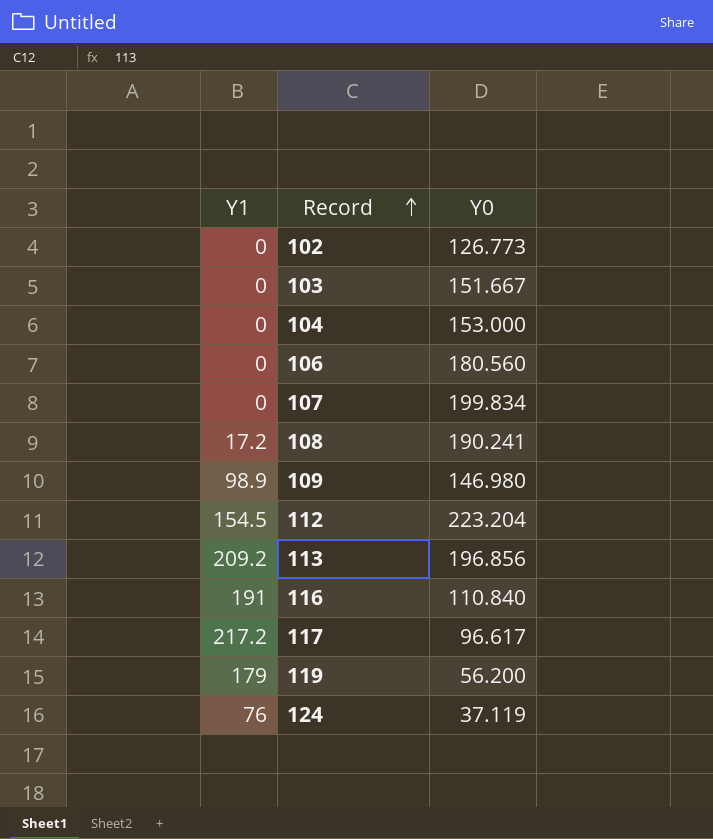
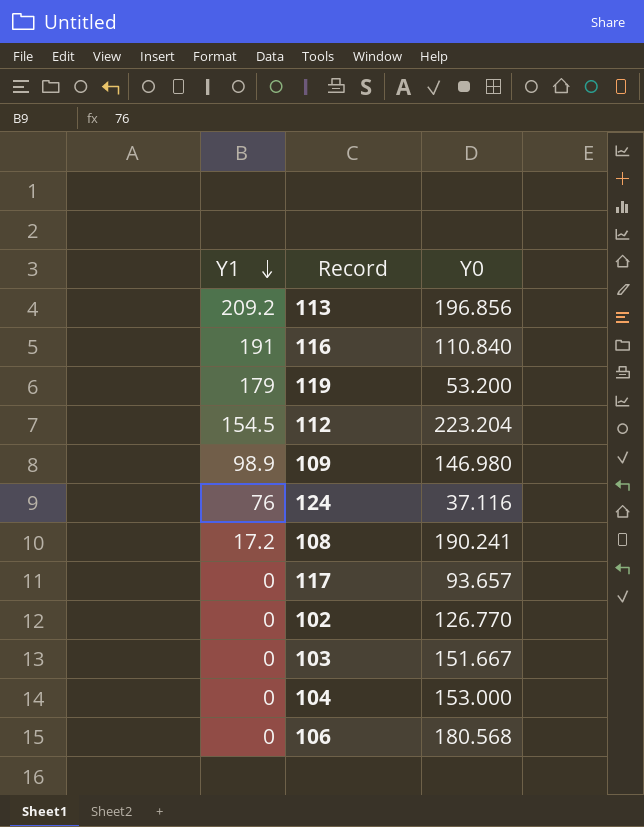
row order: Record ascending -> Y1 descending
row 107: 0 | 199.834 -> none
119 | Y0: 56.200 -> 53.200
124 | Y0: 37.119 -> 37.116
117 | Y1: 217.2 -> 0
117 | Y0: 96.617 -> 93.657
102 | Y0: 126.773 -> 126.770
106 | Y0: 180.560 -> 180.568

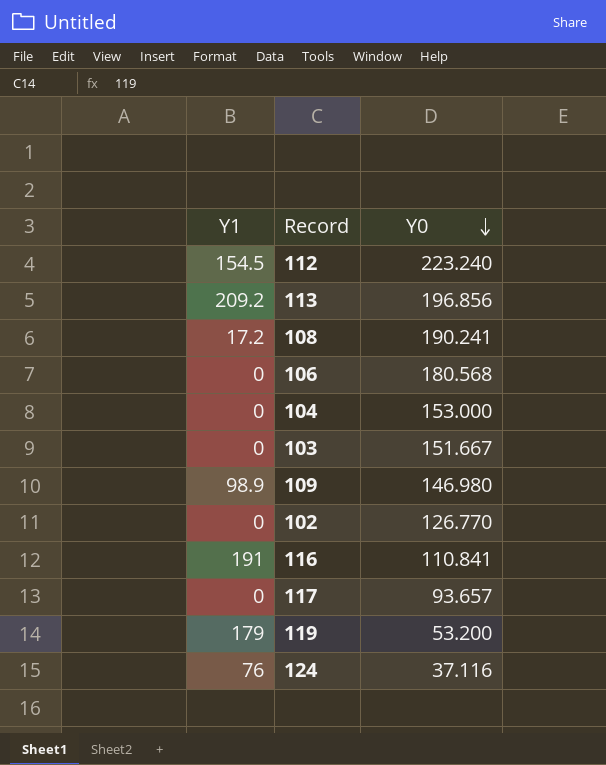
row order: Y1 descending -> Y0 descending
112 | Y0: 223.204 -> 223.240
116 | Y0: 110.840 -> 110.841

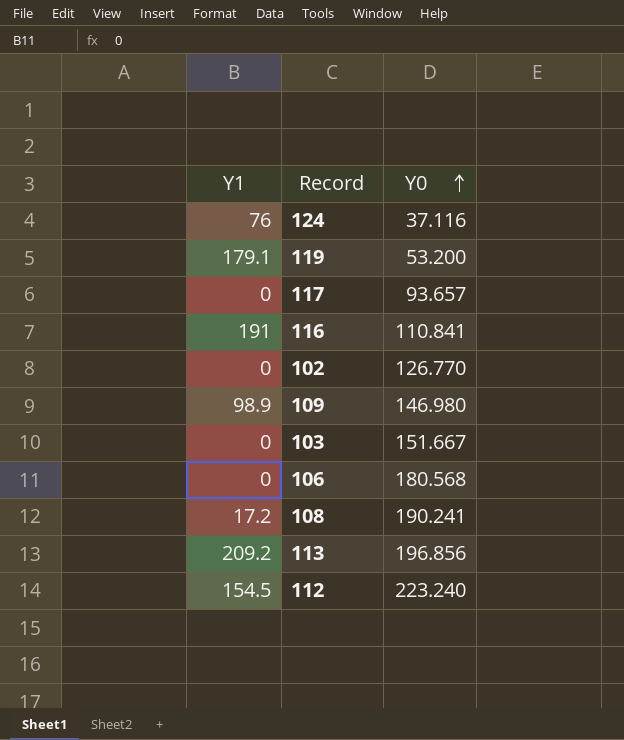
row order: Y0 descending -> Y0 ascending
row 104: 0 | 153.000 -> none
119 | Y1: 179 -> 179.1

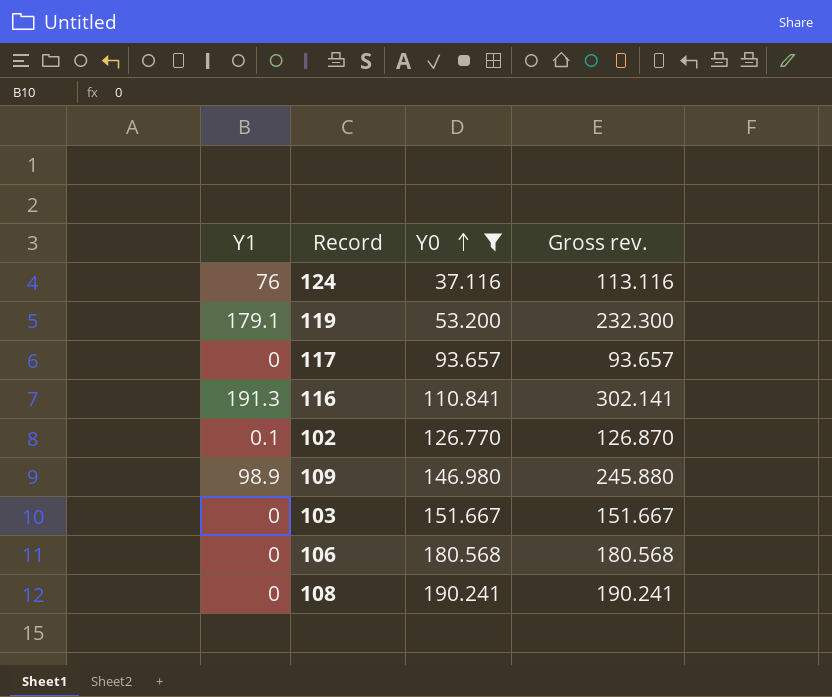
filter: none -> Y0 <= 190.241
column Gross rev. | formula: none -> [Y1] + [Y0]
116 | Y1: 191 -> 191.3
102 | Y1: 0 -> 0.1
108 | Y1: 17.2 -> 0

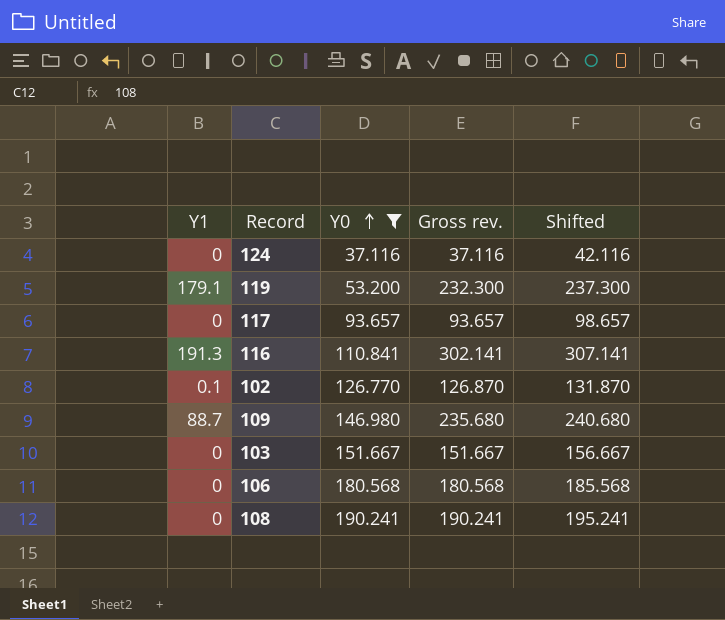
column Shifted | formula: none -> [Gross rev.] + 5
124 | Y1: 76 -> 0
124 | Gross rev.: 113.116 -> 37.116
109 | Y1: 98.9 -> 88.7
109 | Gross rev.: 245.880 -> 235.680

